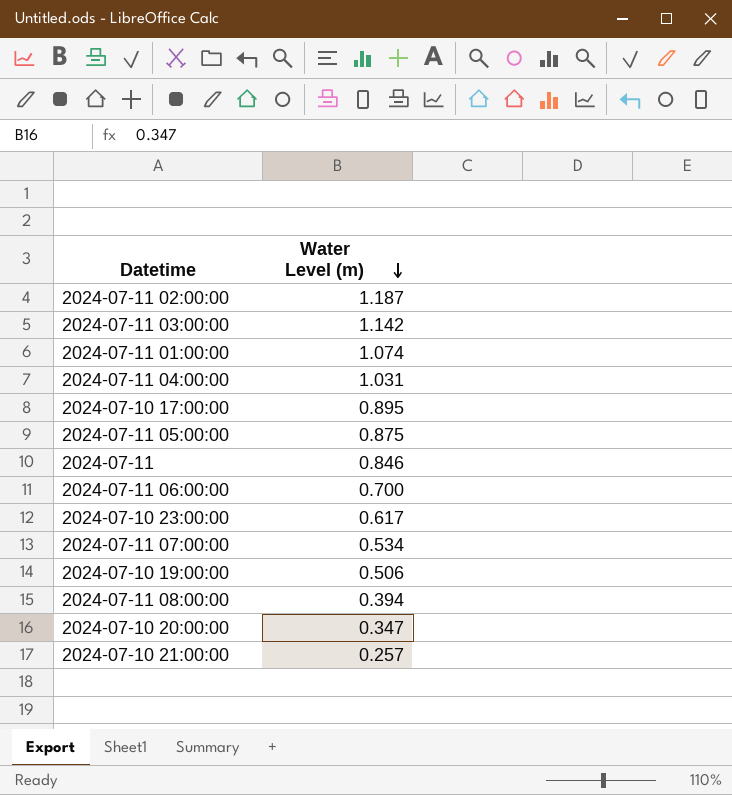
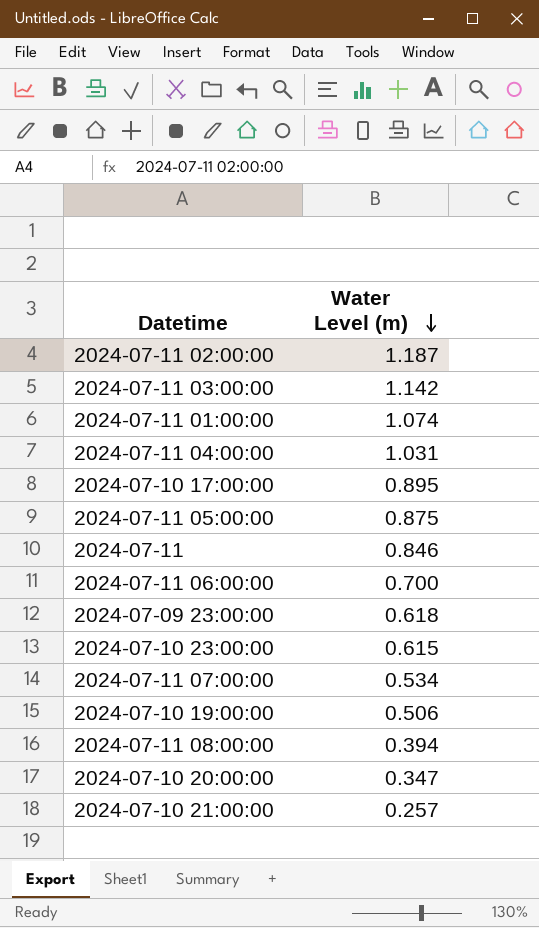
row 2024-07-09 23:00:00: none -> 0.618
2024-07-10 23:00:00 | Water Level (m): 0.617 -> 0.615

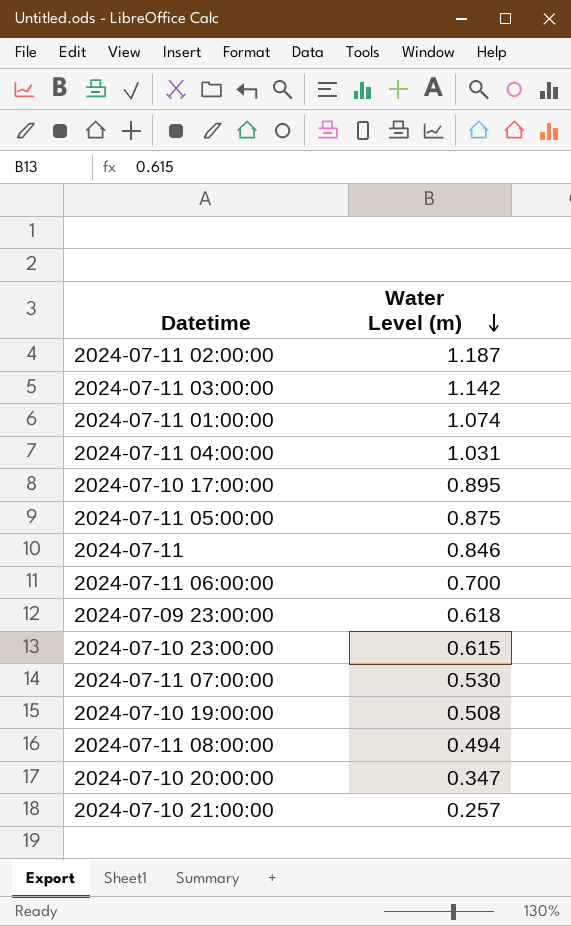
2024-07-11 07:00:00 | Water Level (m): 0.534 -> 0.530
2024-07-10 19:00:00 | Water Level (m): 0.506 -> 0.508
2024-07-11 08:00:00 | Water Level (m): 0.394 -> 0.494

